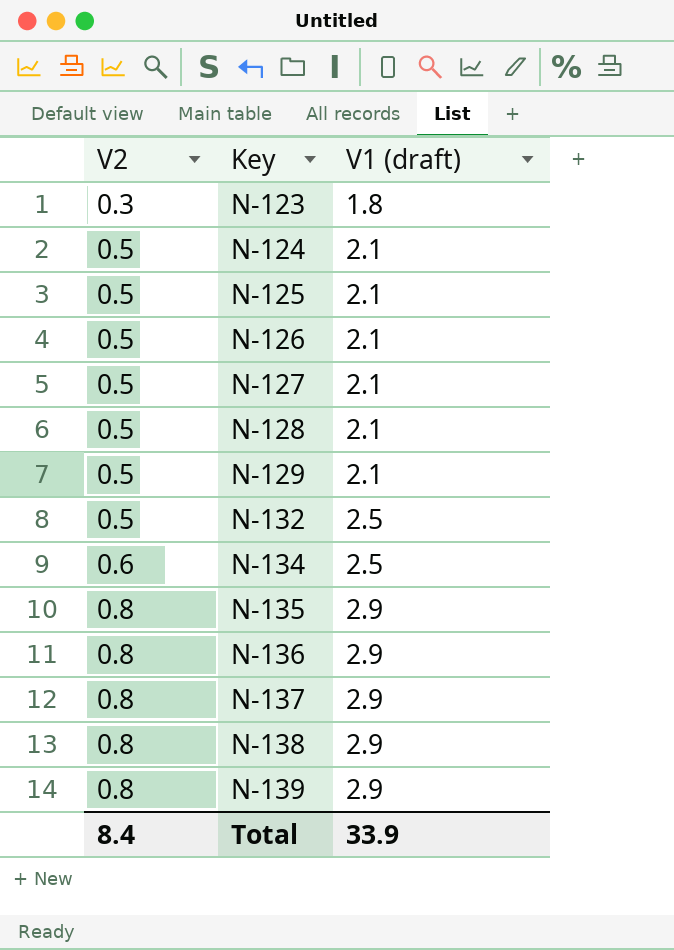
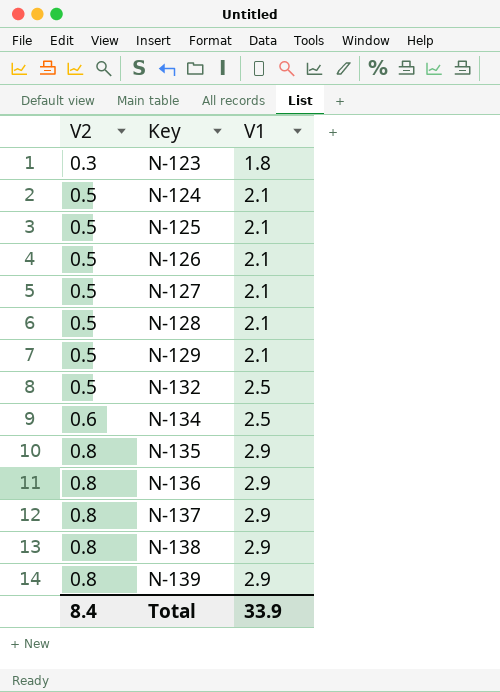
column name: V1 (draft) -> V1

